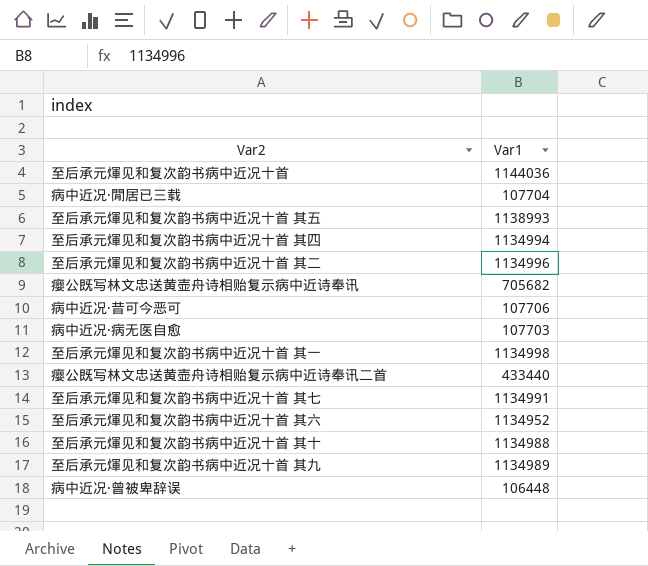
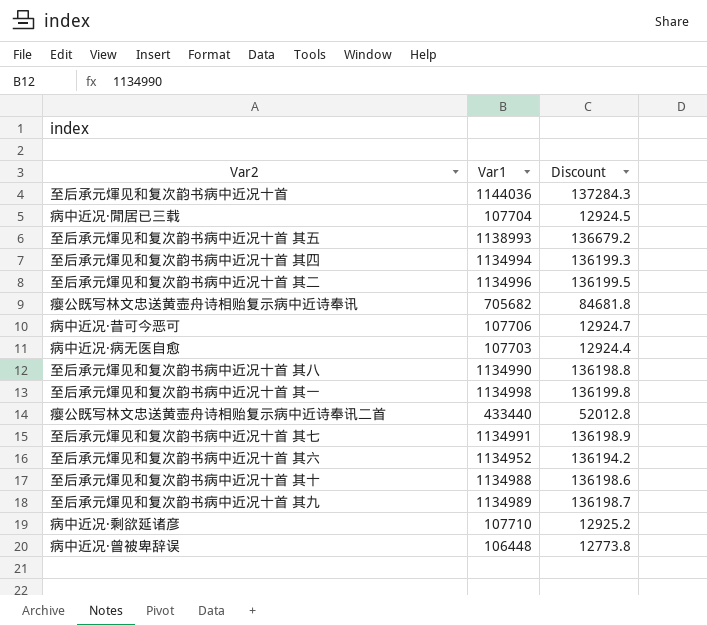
column Discount | formula: none -> [Var1] * 0.12
row 至后承元煇见和复次韵书病中近况十首 其八: none -> 1134990 | 136198.8
row 病中近况·剩欲延诸彦: none -> 107710 | 12925.2

